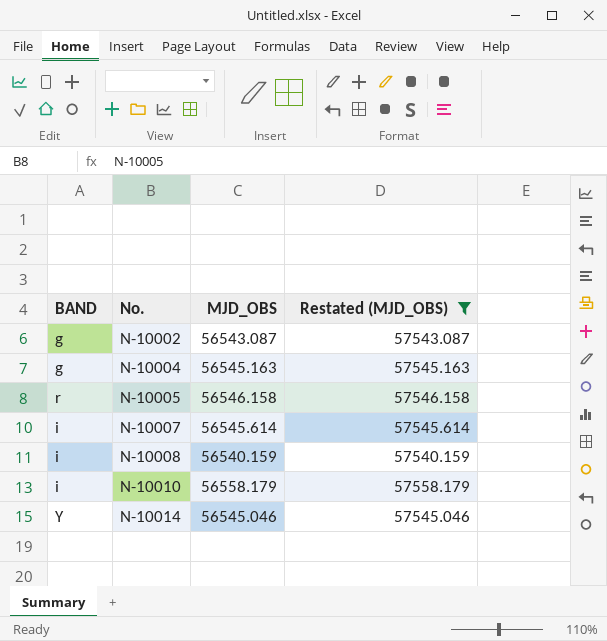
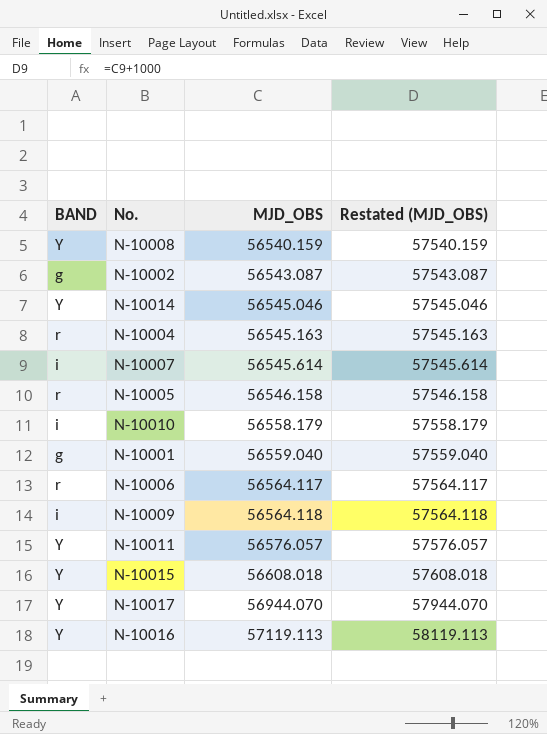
filter: Restated (MJD_OBS) <= 57558.179 -> none
row order: No. ascending -> MJD_OBS ascending
N-10008 | BAND: i -> Y
N-10004 | BAND: g -> r

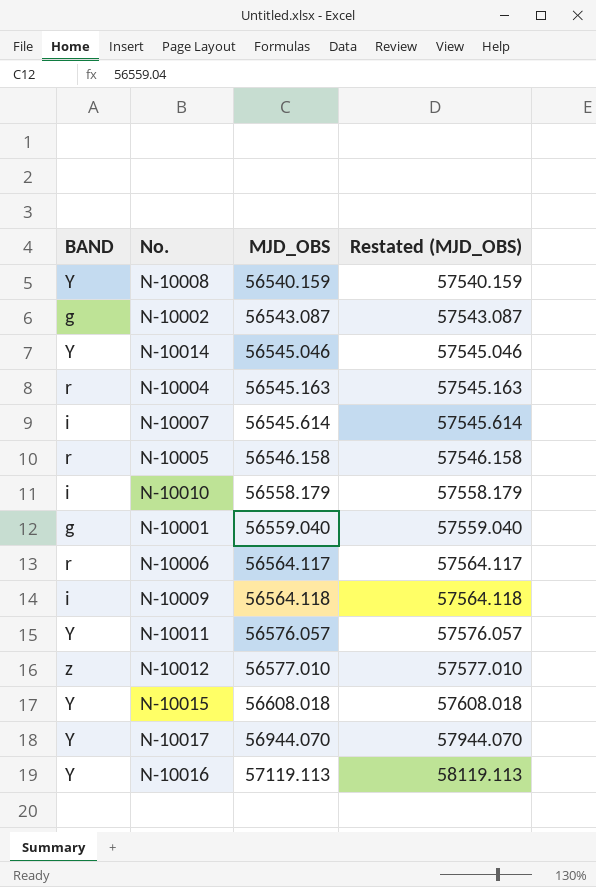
row N-10012: none -> z | 56577.010 | 57577.010

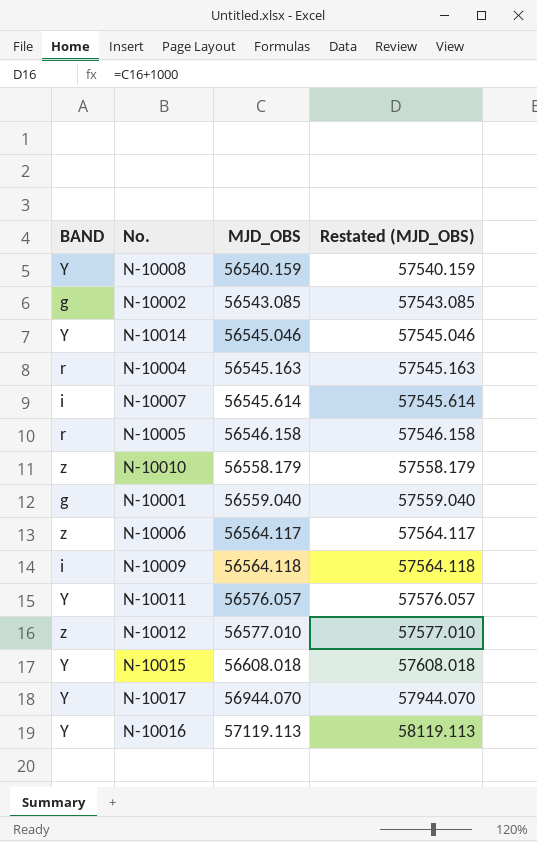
N-10002 | MJD_OBS: 56543.087 -> 56543.085
N-10002 | Restated (MJD_OBS): 57543.087 -> 57543.085
N-10010 | BAND: i -> z
N-10006 | BAND: r -> z

